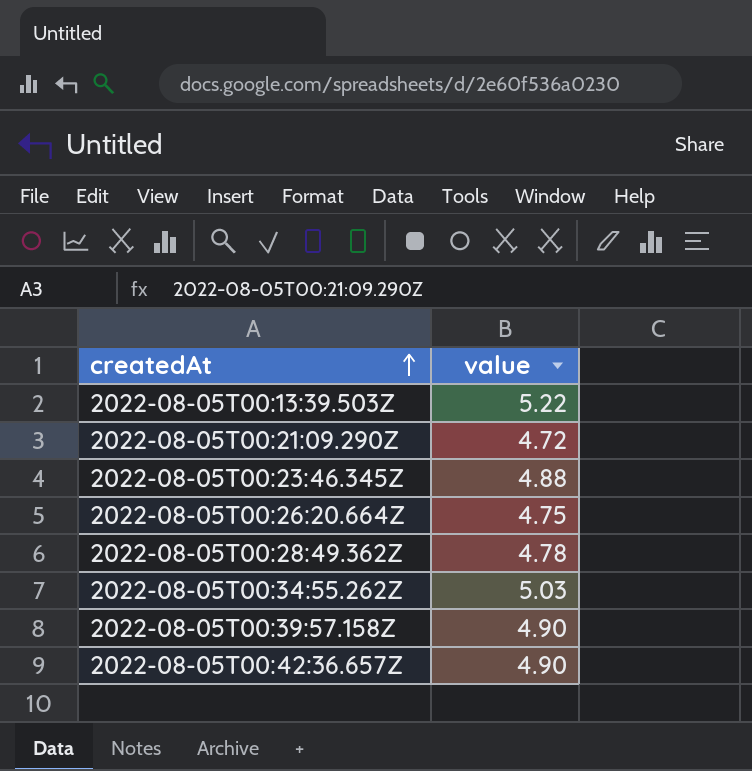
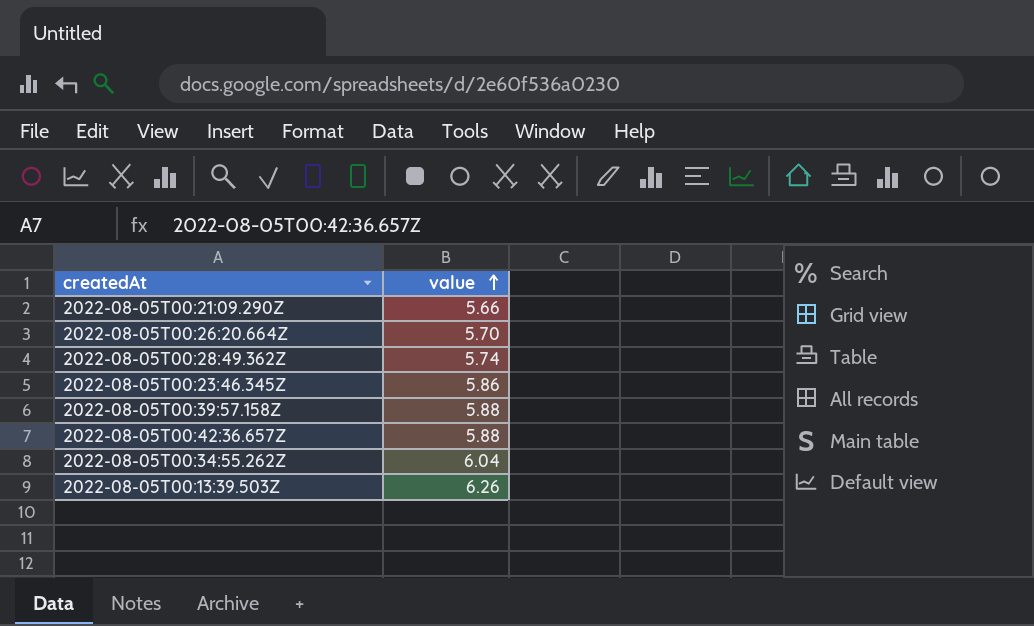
row order: createdAt ascending -> value ascending
2022-08-05T00:21:09.290Z | value: 4.72 -> 5.66
2022-08-05T00:26:20.664Z | value: 4.75 -> 5.70
2022-08-05T00:28:49.362Z | value: 4.78 -> 5.74
2022-08-05T00:23:46.345Z | value: 4.88 -> 5.86
2022-08-05T00:39:57.158Z | value: 4.90 -> 5.88
2022-08-05T00:42:36.657Z | value: 4.90 -> 5.88
2022-08-05T00:34:55.262Z | value: 5.03 -> 6.04
2022-08-05T00:13:39.503Z | value: 5.22 -> 6.26

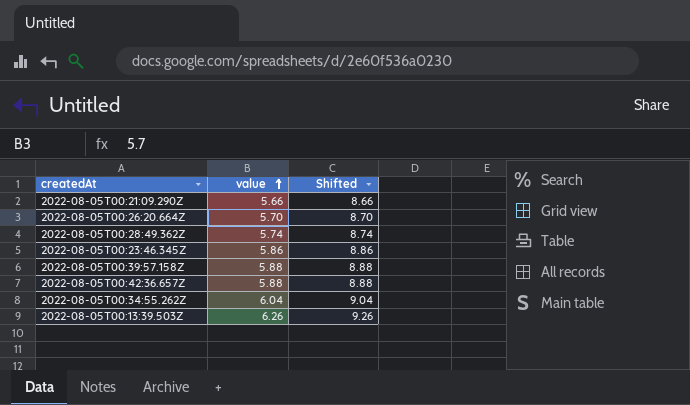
column Shifted | formula: none -> [value] + 3

